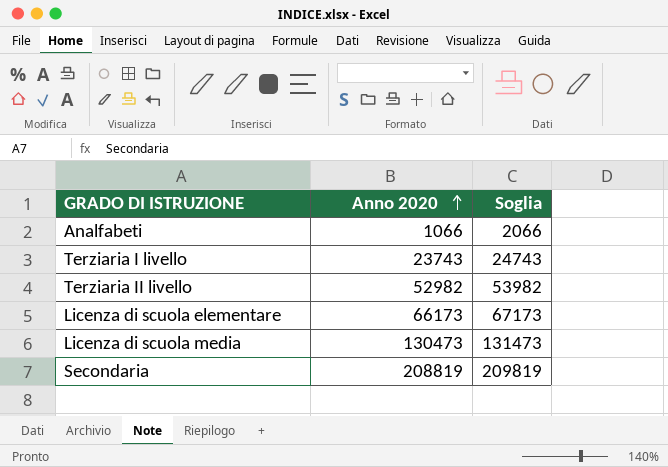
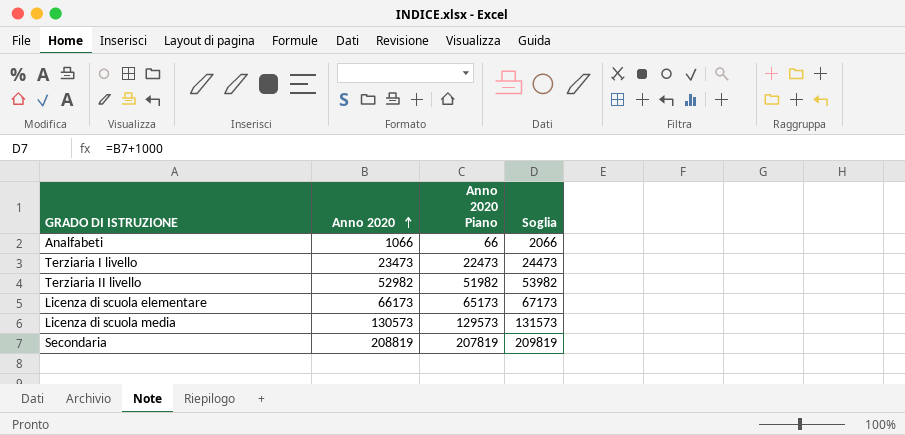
column Anno 2020 Piano | formula: none -> [Anno 2020] - 1000
Terziaria I livello | Anno 2020: 23743 -> 23473
Terziaria I livello | Soglia: 24743 -> 24473
Licenza di scuola media | Anno 2020: 130473 -> 130573
Licenza di scuola media | Soglia: 131473 -> 131573

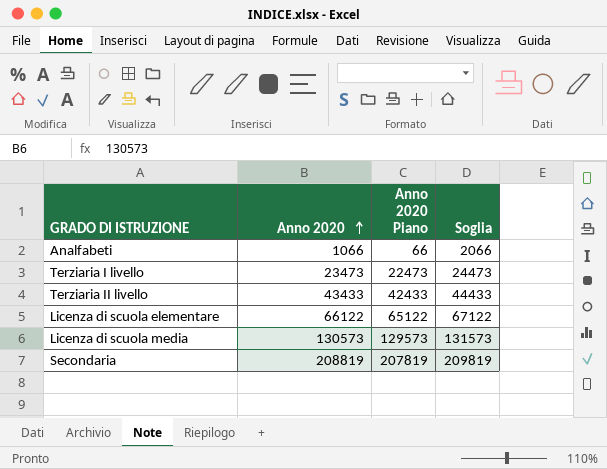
Terziaria II livello | Anno 2020: 52982 -> 43433
Terziaria II livello | Anno 2020 Piano: 51982 -> 42433
Terziaria II livello | Soglia: 53982 -> 44433
Licenza di scuola elementare | Anno 2020: 66173 -> 66122
Licenza di scuola elementare | Anno 2020 Piano: 65173 -> 65122
Licenza di scuola elementare | Soglia: 67173 -> 67122

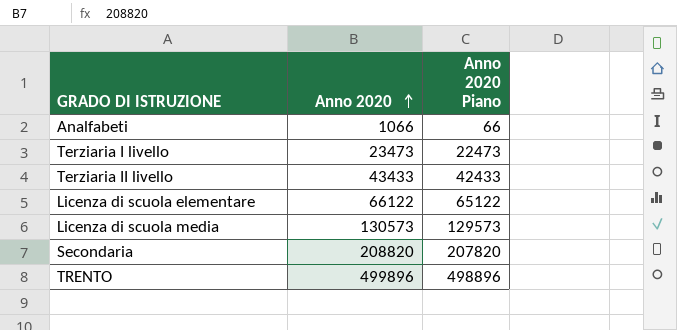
column Soglia | formula: [Anno 2020] + 1000 -> none
Secondaria | Anno 2020: 208819 -> 208820
Secondaria | Anno 2020 Piano: 207819 -> 207820
row TRENTO: none -> 499896 | 498896

